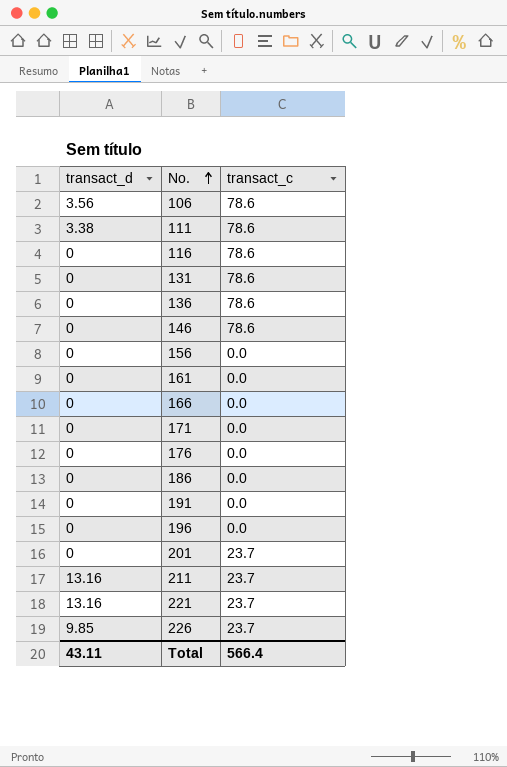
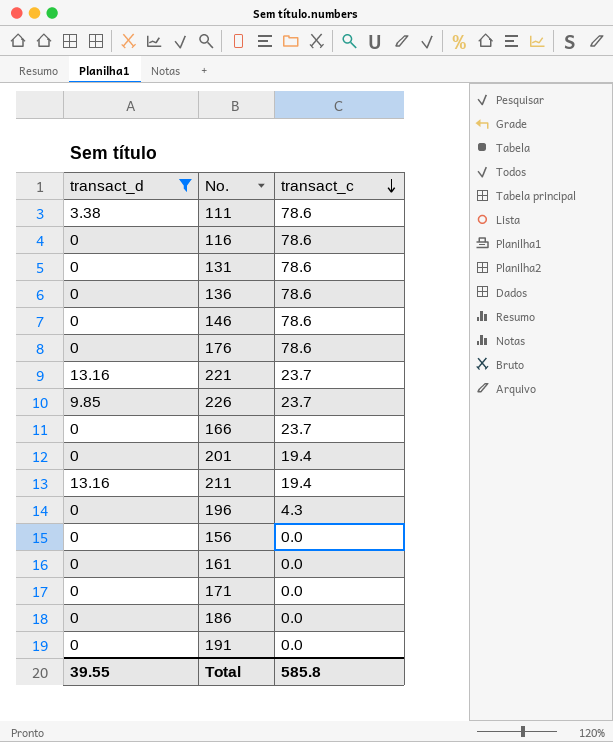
filter: none -> transact_d != 3.56
row order: No. ascending -> transact_c descending
176 | transact_c: 0.0 -> 78.6
166 | transact_c: 0.0 -> 23.7
201 | transact_c: 23.7 -> 19.4
211 | transact_c: 23.7 -> 19.4
196 | transact_c: 0.0 -> 4.3
Total | transact_d: 43.11 -> 39.55
Total | transact_c: 566.4 -> 585.8

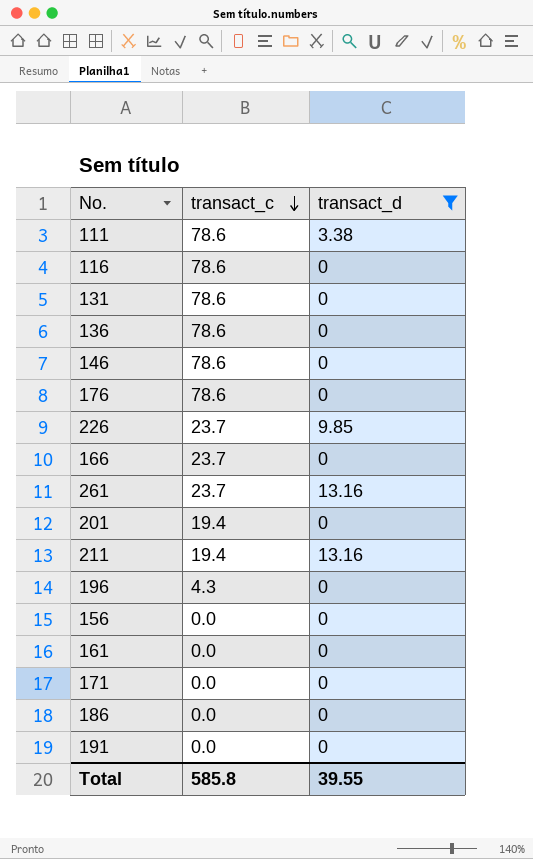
column transact_d | position: 1 -> 3
row 221: 13.16 | 23.7 -> none
row 261: none -> 23.7 | 13.16

